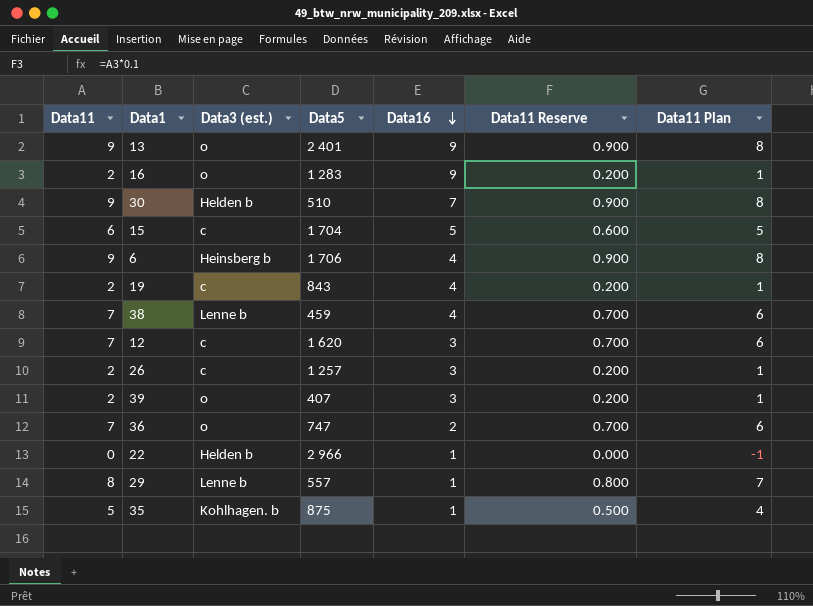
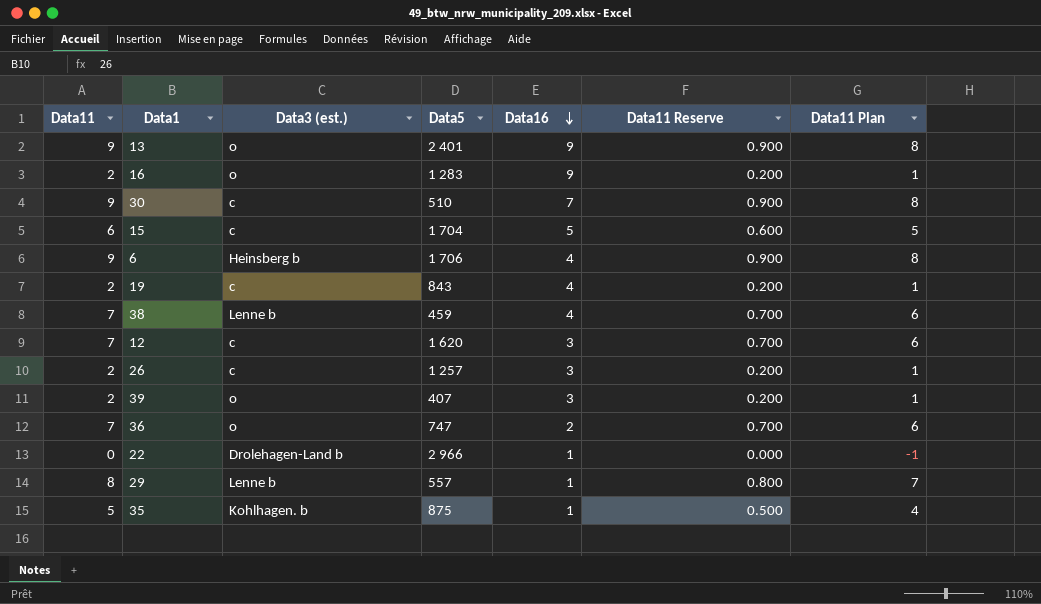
30 | Data3 (est.): Helden b -> c
22 | Data3 (est.): Helden b -> Drolehagen-Land b

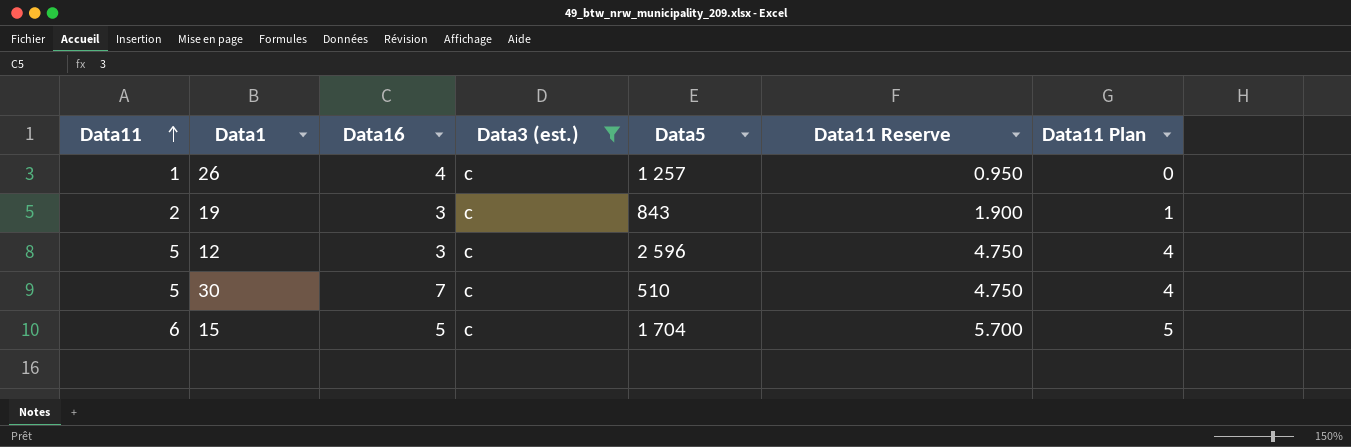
filter: none -> Data3 (est.) = c
row order: Data16 descending -> Data11 ascending
column Data16 | position: 5 -> 3
column Data11 Reserve | formula: [Data11] * 0.1 -> [Data11] * 0.95
26 | Data11: 2 -> 1
26 | Data16: 3 -> 4
26 | Data11 Plan: 1 -> 0
19 | Data16: 4 -> 3
12 | Data11: 7 -> 5
12 | Data5: 1 620 -> 2 596
12 | Data11 Plan: 6 -> 4
30 | Data11: 9 -> 5
30 | Data11 Plan: 8 -> 4

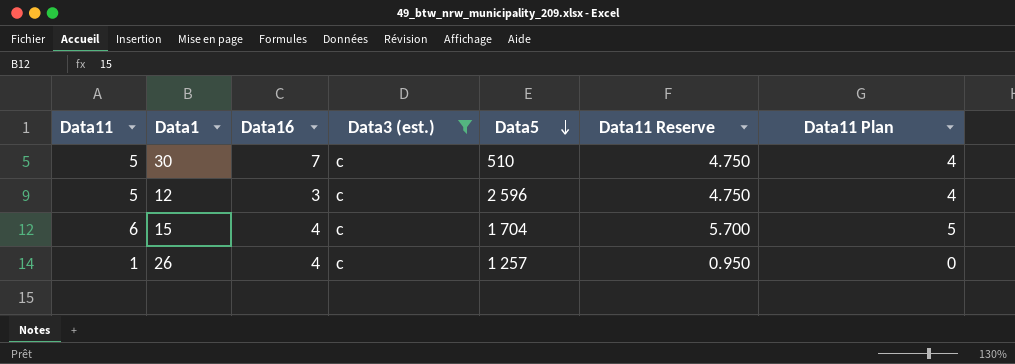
row order: Data11 ascending -> Data5 descending
row 19: 2 | 3 | c | 843 | 1.900 | 1 -> none
15 | Data16: 5 -> 4

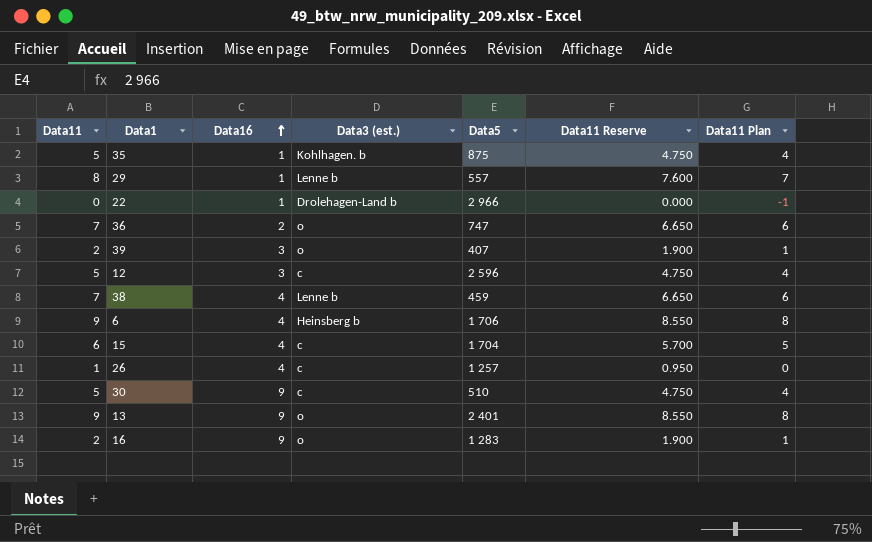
filter: Data3 (est.) = c -> none
row order: Data5 descending -> Data16 ascending
30 | Data16: 7 -> 9

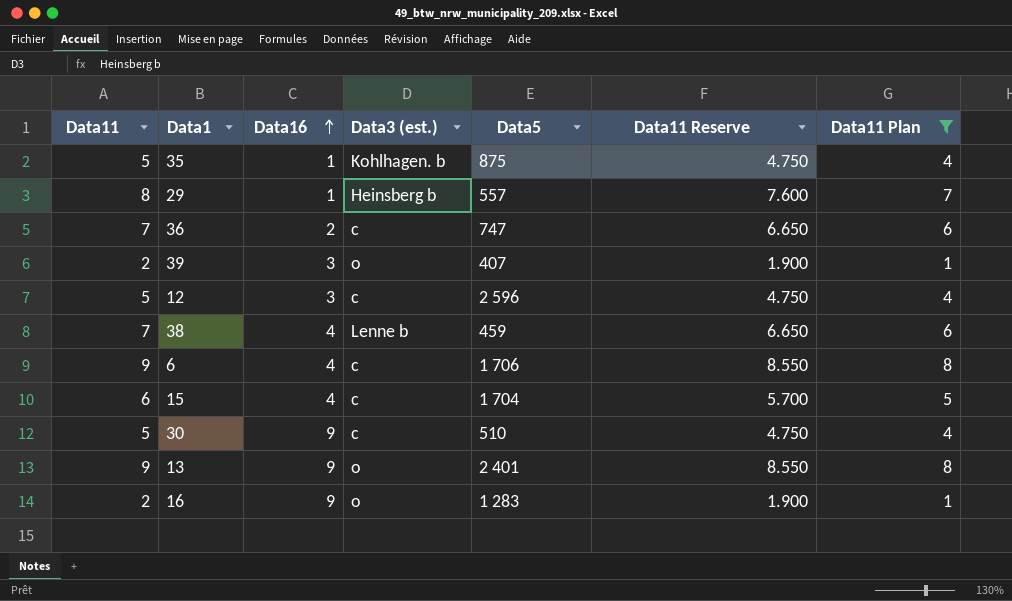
filter: none -> Data11 Plan >= 1
29 | Data3 (est.): Lenne b -> Heinsberg b
36 | Data3 (est.): o -> c
6 | Data3 (est.): Heinsberg b -> c

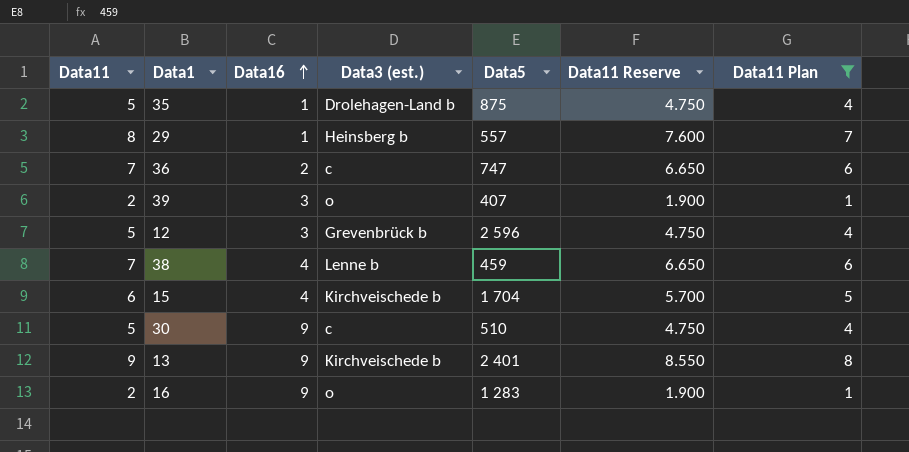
row 6: 9 | 4 | c | 1 706 | 8.550 | 8 -> none
35 | Data3 (est.): Kohlhagen. b -> Drolehagen-Land b
12 | Data3 (est.): c -> Grevenbrück b
15 | Data3 (est.): c -> Kirchveischede b
13 | Data3 (est.): o -> Kirchveischede b

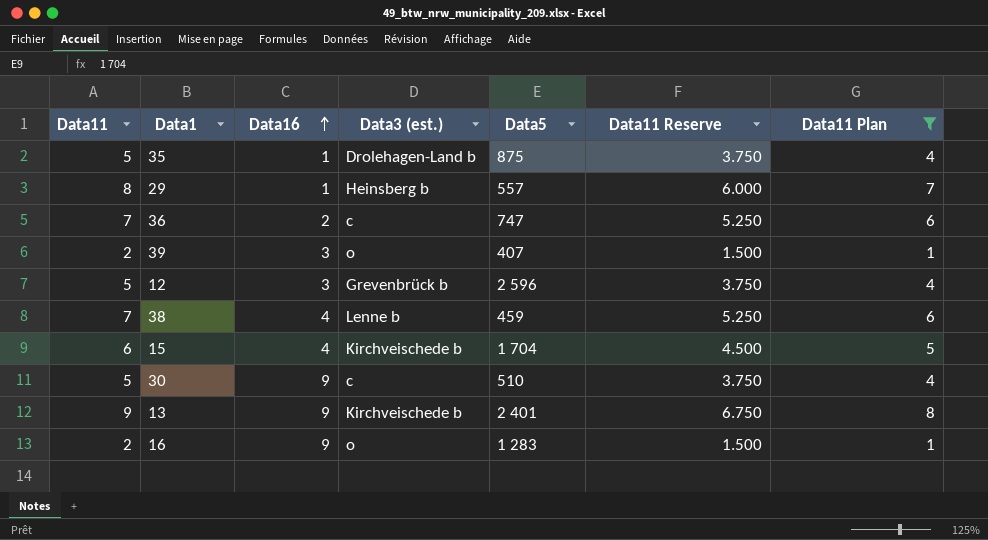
column Data11 Reserve | formula: [Data11] * 0.95 -> [Data11] * 0.75

